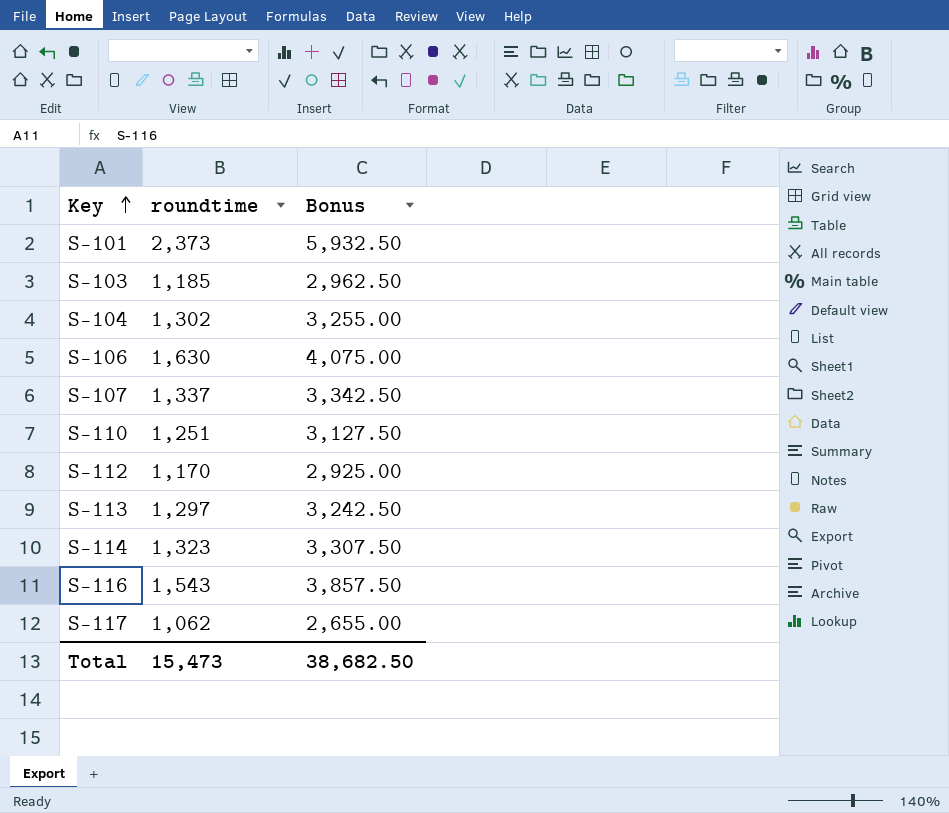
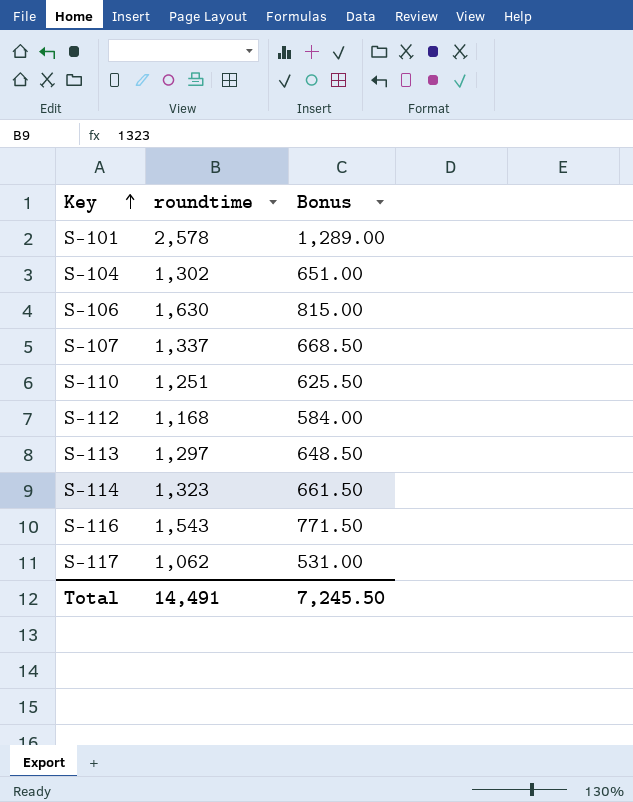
column Bonus | formula: [roundtime] * 2.5 -> [roundtime] * 0.5
row S-103: 1,185 | 2,962.50 -> none
S-101 | roundtime: 2,373 -> 2,578
S-112 | roundtime: 1,170 -> 1,168
Total | roundtime: 15,473 -> 14,491
Total | Bonus: 38,682.50 -> 7,245.50

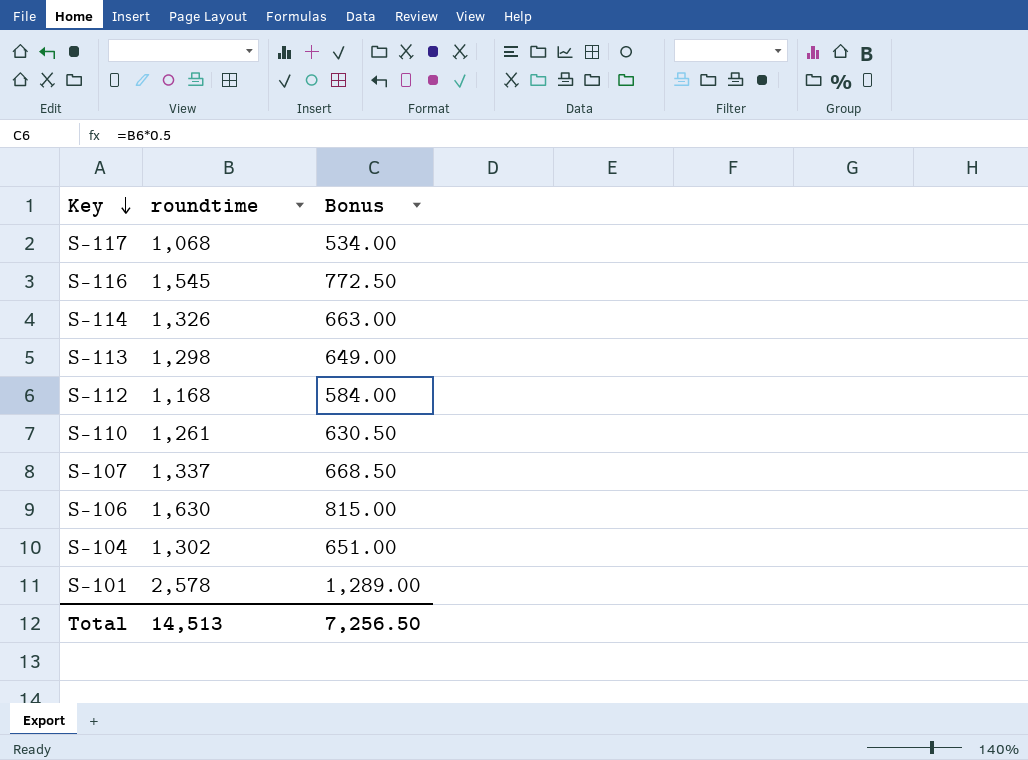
row order: Key ascending -> Key descending
S-117 | roundtime: 1,062 -> 1,068
S-117 | Bonus: 531.00 -> 534.00
S-116 | roundtime: 1,543 -> 1,545
S-116 | Bonus: 771.50 -> 772.50
S-114 | roundtime: 1,323 -> 1,326
S-114 | Bonus: 661.50 -> 663.00
S-113 | roundtime: 1,297 -> 1,298
S-113 | Bonus: 648.50 -> 649.00
S-110 | roundtime: 1,251 -> 1,261
S-110 | Bonus: 625.50 -> 630.50
Total | roundtime: 14,491 -> 14,513
Total | Bonus: 7,245.50 -> 7,256.50

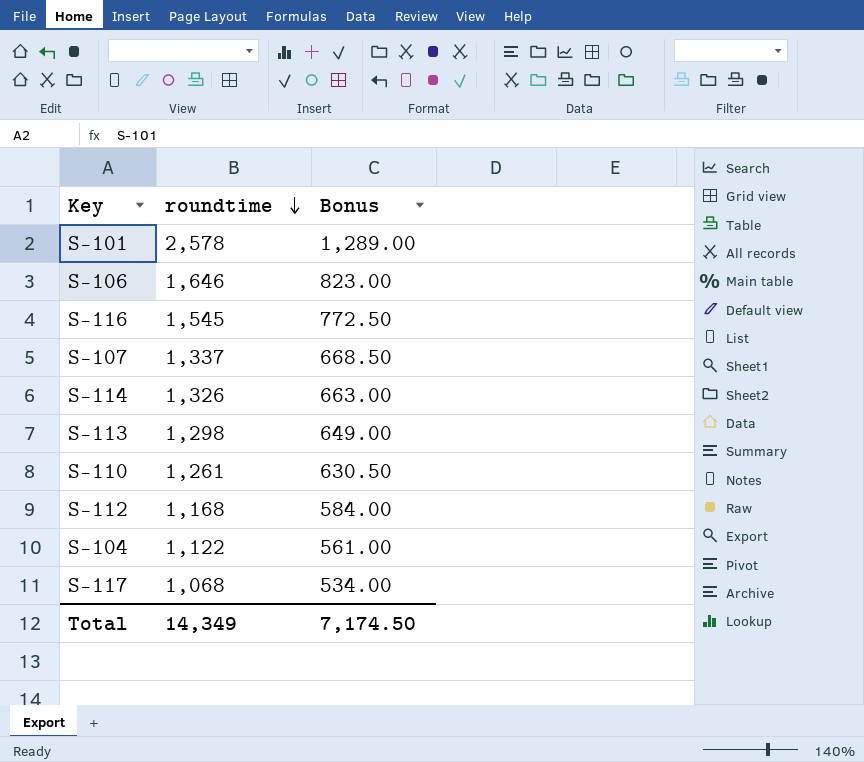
row order: Key descending -> roundtime descending
S-106 | roundtime: 1,630 -> 1,646
S-106 | Bonus: 815.00 -> 823.00
S-104 | roundtime: 1,302 -> 1,122
S-104 | Bonus: 651.00 -> 561.00
Total | roundtime: 14,513 -> 14,349
Total | Bonus: 7,256.50 -> 7,174.50

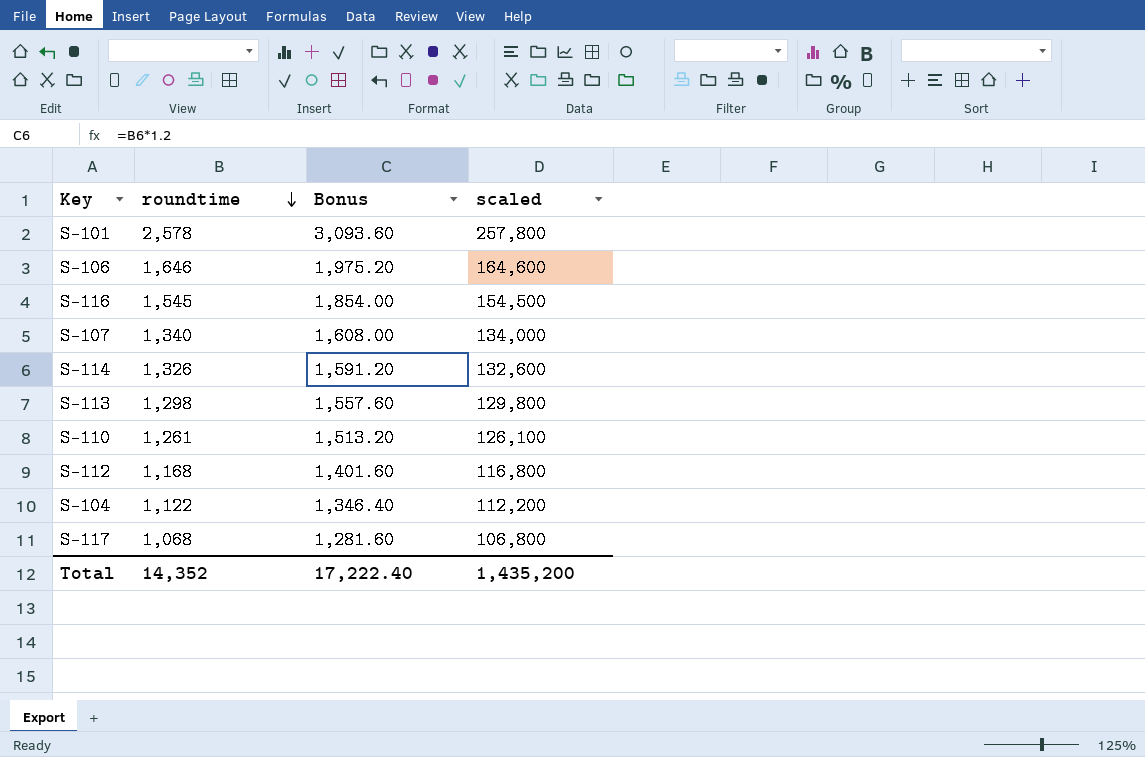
column Bonus | formula: [roundtime] * 0.5 -> [roundtime] * 1.2
column scaled | formula: none -> [roundtime] * 100
S-107 | roundtime: 1,337 -> 1,340
Total | roundtime: 14,349 -> 14,352
Total | Bonus: 7,174.50 -> 17,222.40

